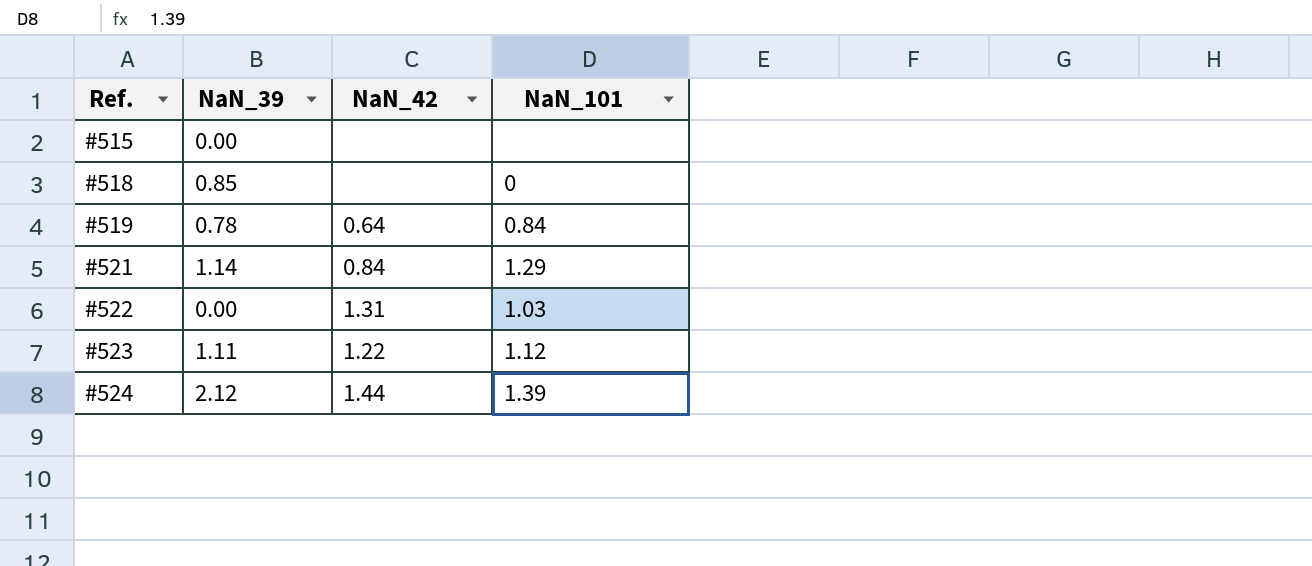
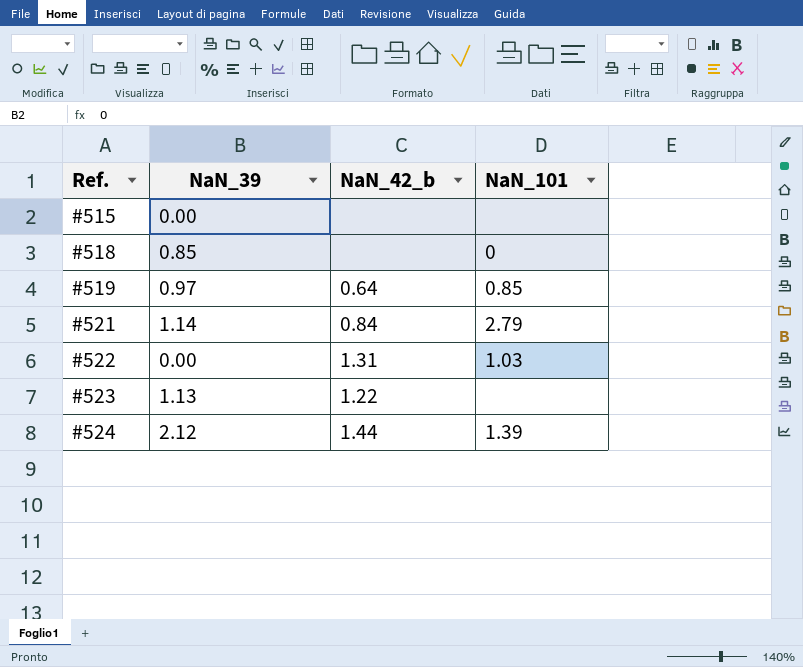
column name: NaN_42 -> NaN_42_b
#519 | NaN_39: 0.78 -> 0.97
#519 | NaN_101: 0.84 -> 0.85
#521 | NaN_101: 1.29 -> 2.79
#523 | NaN_39: 1.11 -> 1.13
#523 | NaN_101: 1.12 -> none

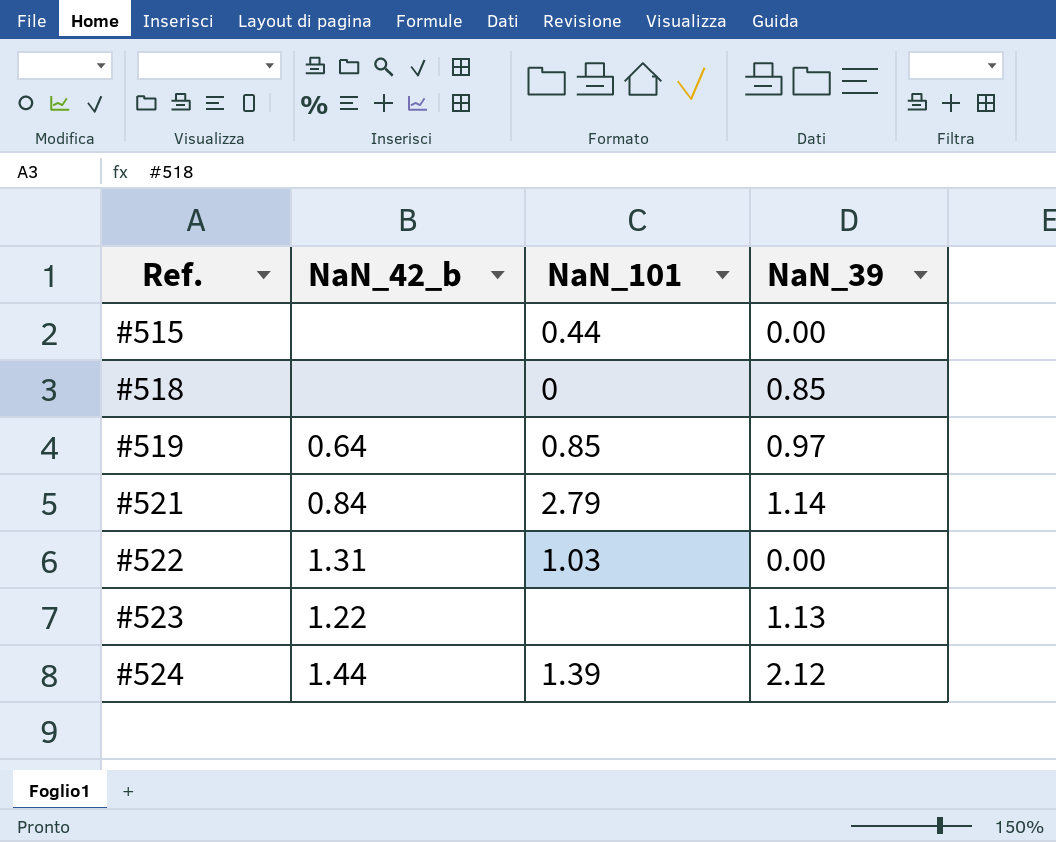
column NaN_39 | position: 2 -> 4
#515 | NaN_101: none -> 0.44

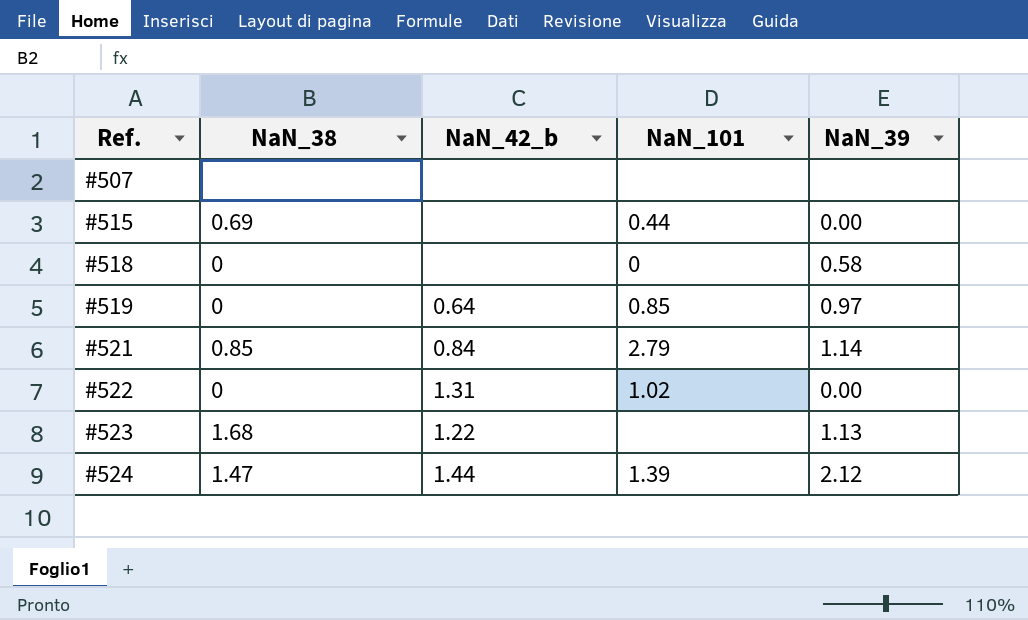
column NaN_38 | position: none -> 2
row #507: none -> none | none | none | none
#518 | NaN_39: 0.85 -> 0.58
#522 | NaN_101: 1.03 -> 1.02

